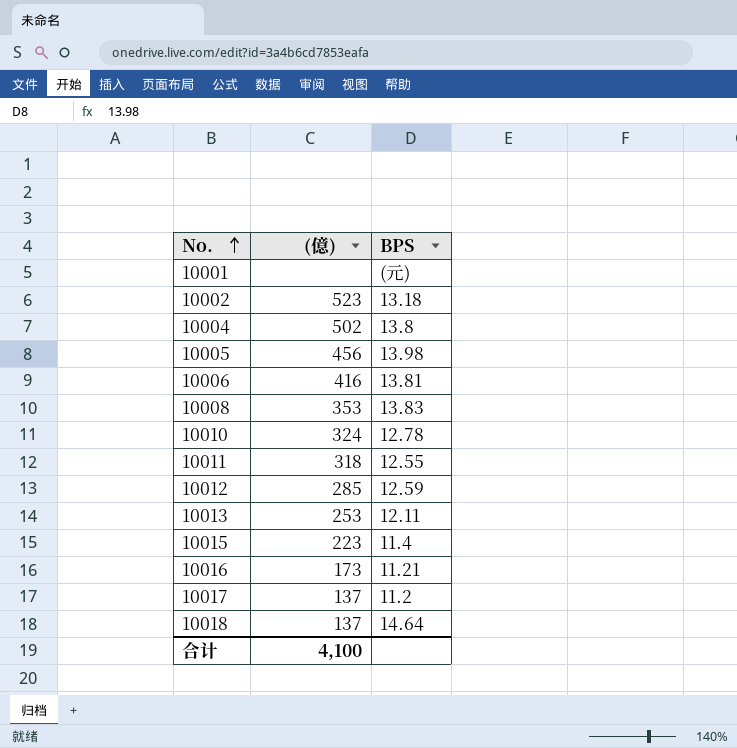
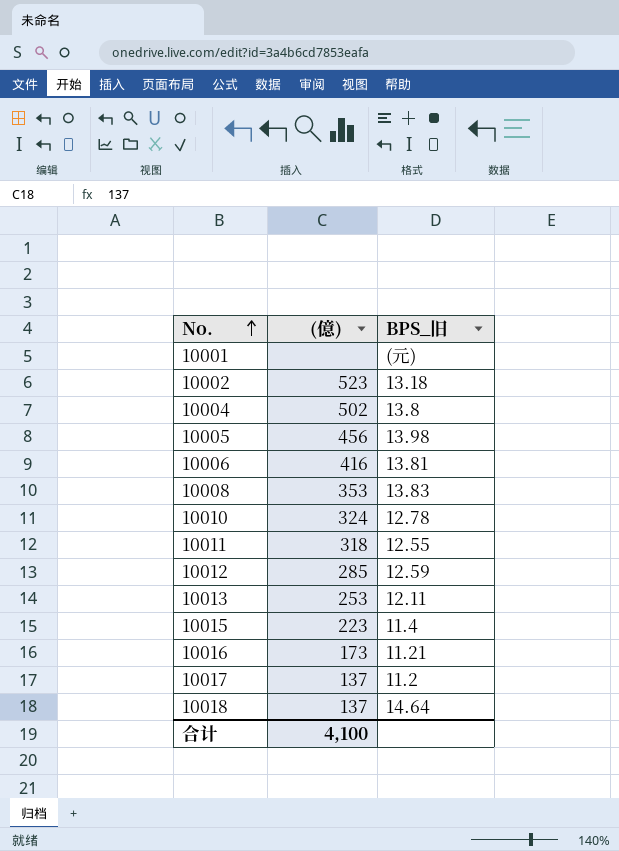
column name: BPS -> BPS_旧

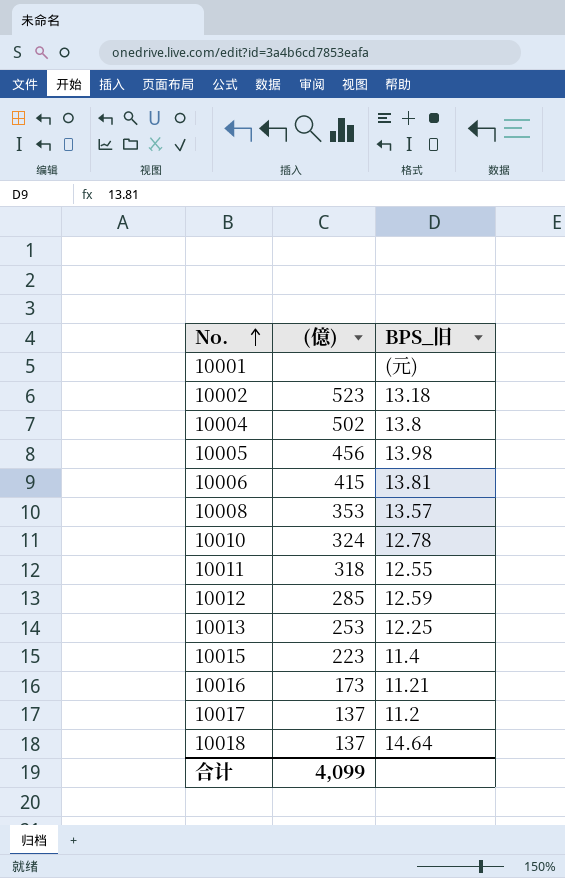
10006 | (億): 416 -> 415
10008 | BPS_旧: 13.83 -> 13.57
10013 | BPS_旧: 12.11 -> 12.25
合计 | (億): 4,100 -> 4,099

